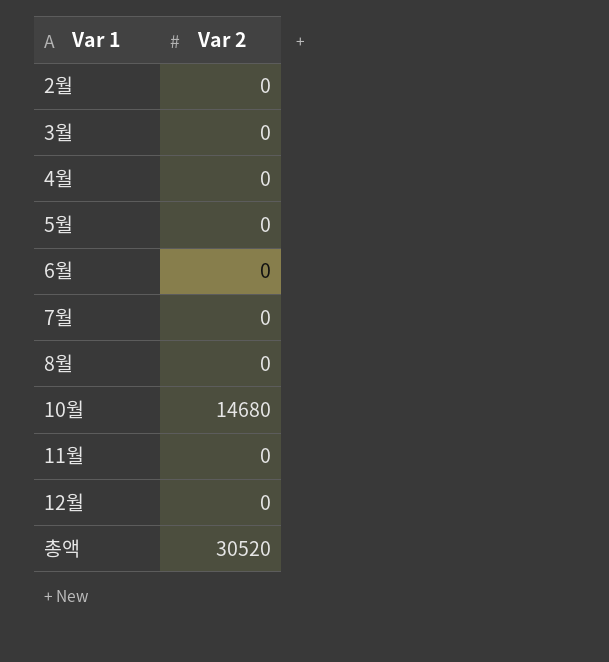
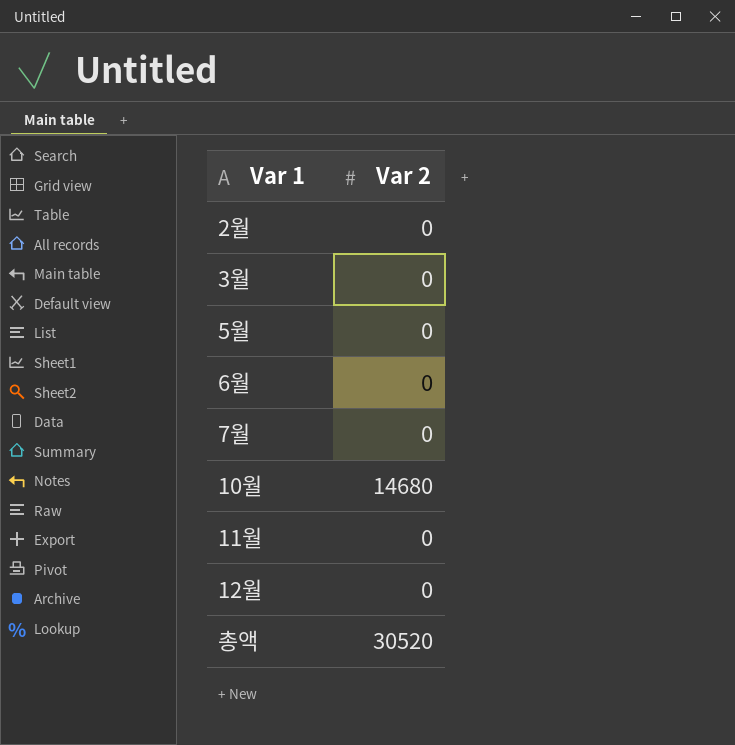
row 4월: 0 -> none
row 8월: 0 -> none

